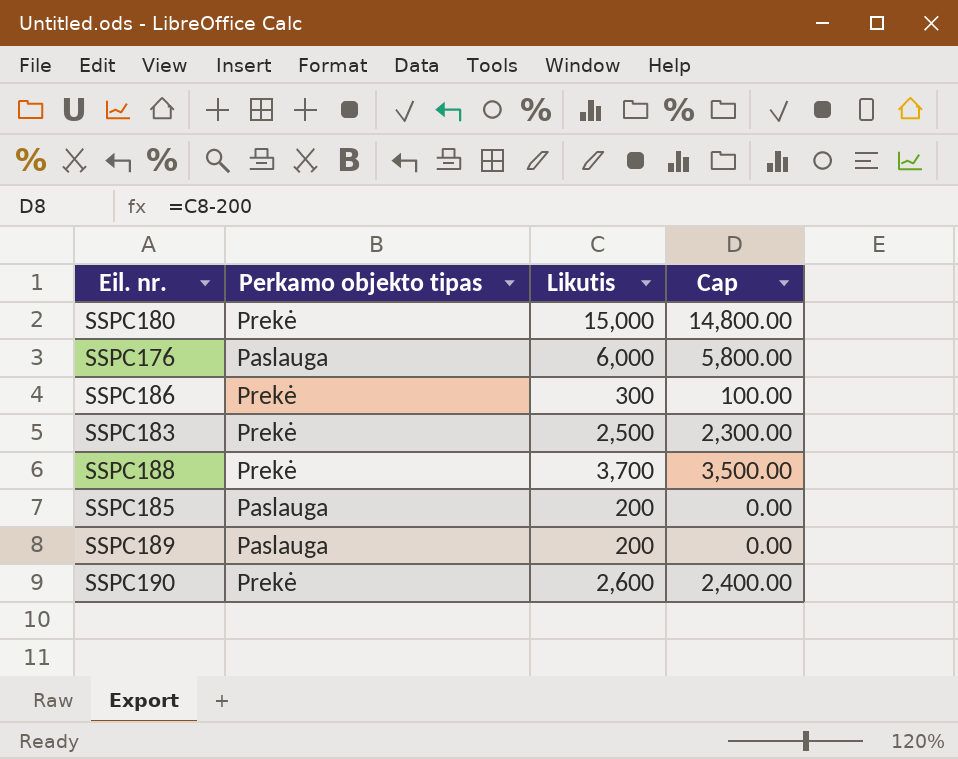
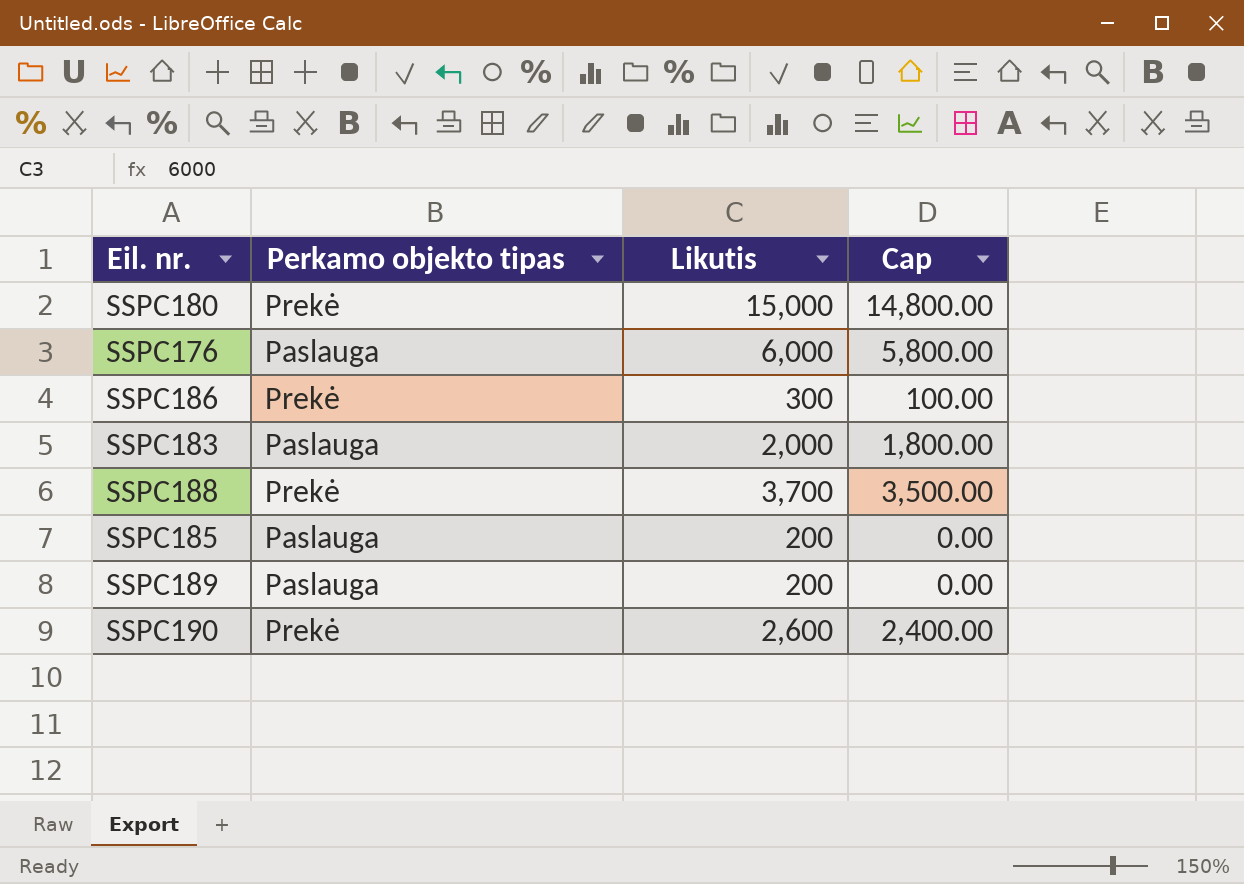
SSPC183 | Perkamo objekto tipas: Prekė -> Paslauga
SSPC183 | Likutis: 2,500 -> 2,000
SSPC183 | Cap: 2,300.00 -> 1,800.00

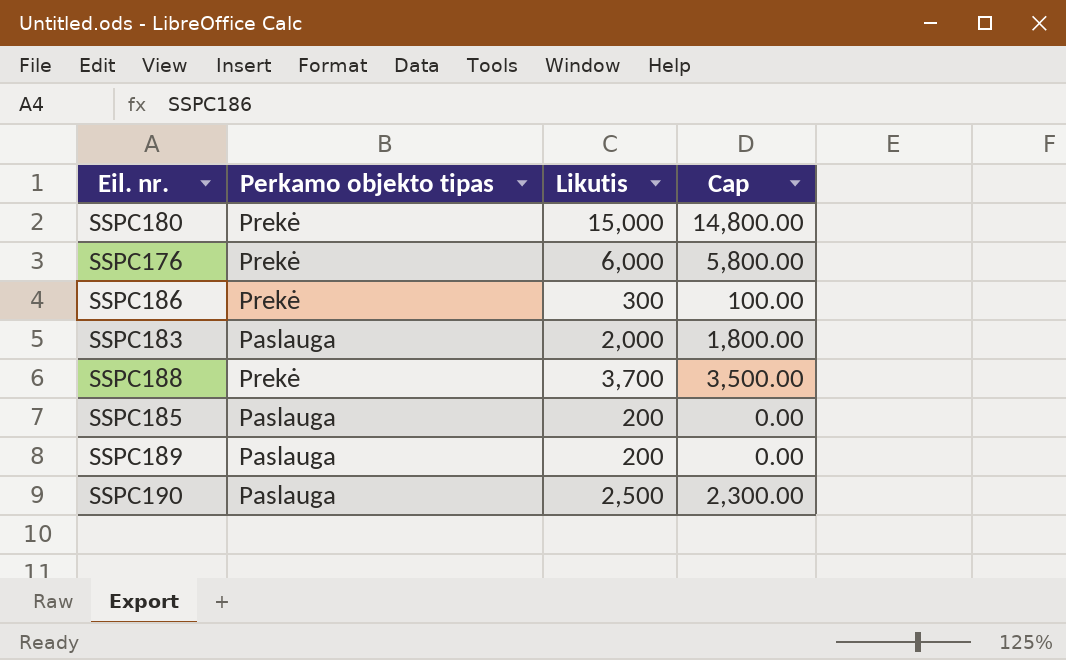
SSPC176 | Perkamo objekto tipas: Paslauga -> Prekė
SSPC190 | Perkamo objekto tipas: Prekė -> Paslauga
SSPC190 | Likutis: 2,600 -> 2,500
SSPC190 | Cap: 2,400.00 -> 2,300.00

